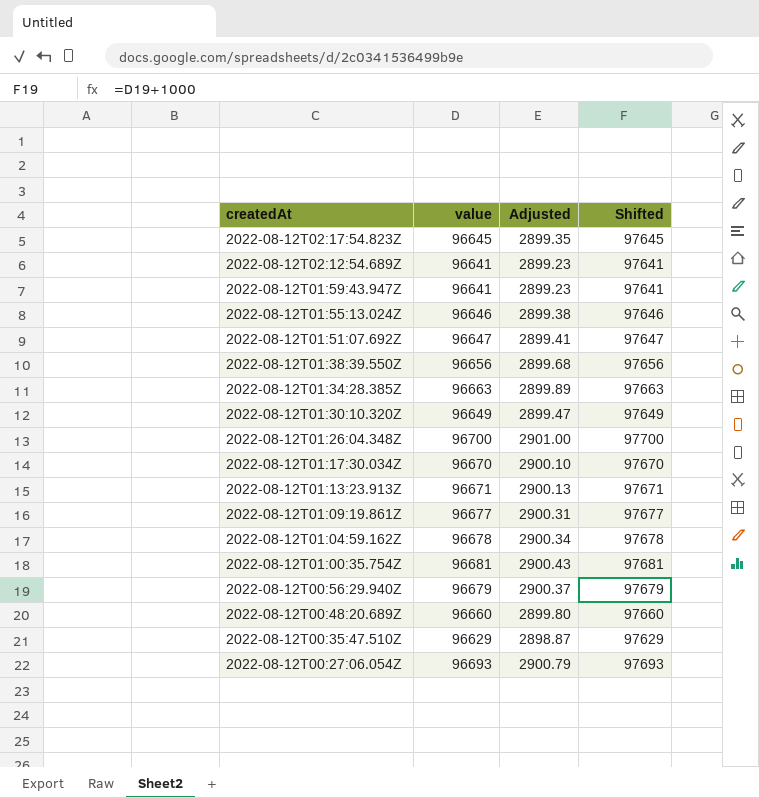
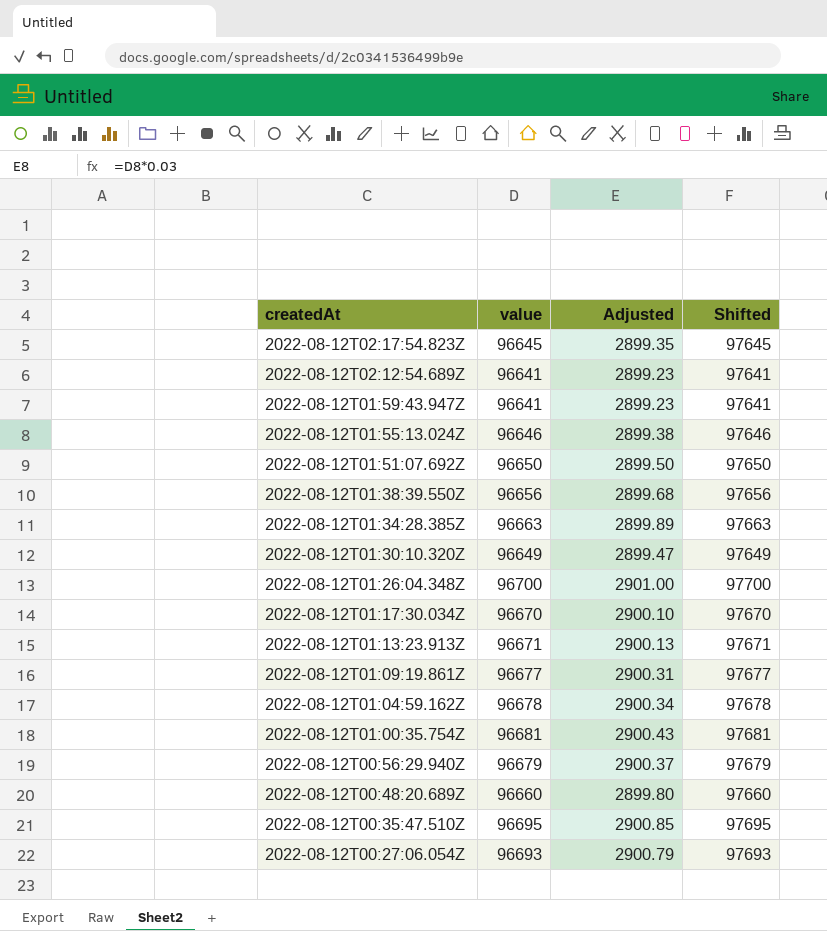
2022-08-12T01:51:07.692Z | value: 96647 -> 96650
2022-08-12T01:51:07.692Z | Adjusted: 2899.41 -> 2899.50
2022-08-12T01:51:07.692Z | Shifted: 97647 -> 97650
2022-08-12T00:35:47.510Z | value: 96629 -> 96695
2022-08-12T00:35:47.510Z | Adjusted: 2898.87 -> 2900.85
2022-08-12T00:35:47.510Z | Shifted: 97629 -> 97695

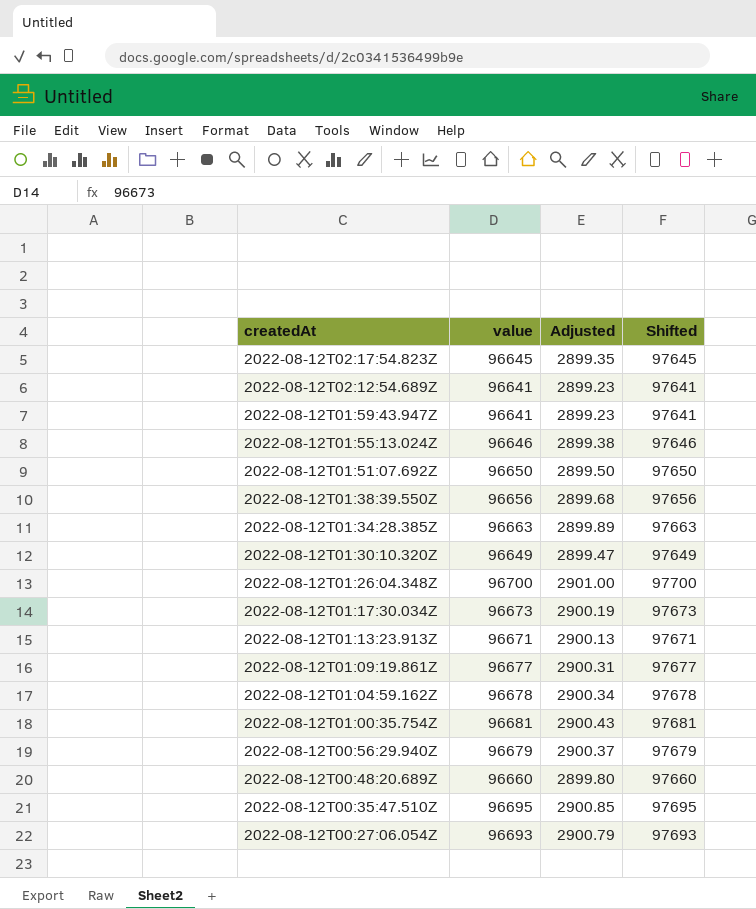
2022-08-12T01:17:30.034Z | value: 96670 -> 96673
2022-08-12T01:17:30.034Z | Adjusted: 2900.10 -> 2900.19
2022-08-12T01:17:30.034Z | Shifted: 97670 -> 97673

